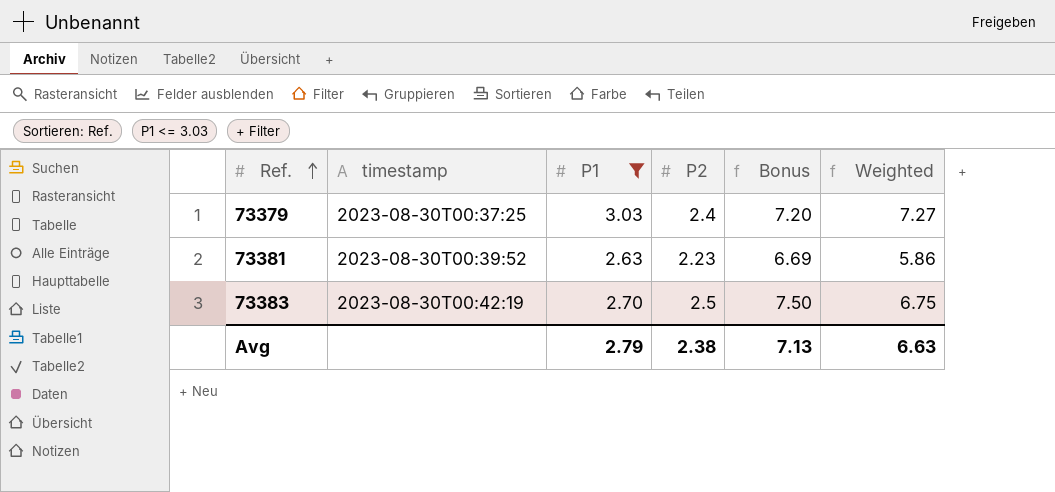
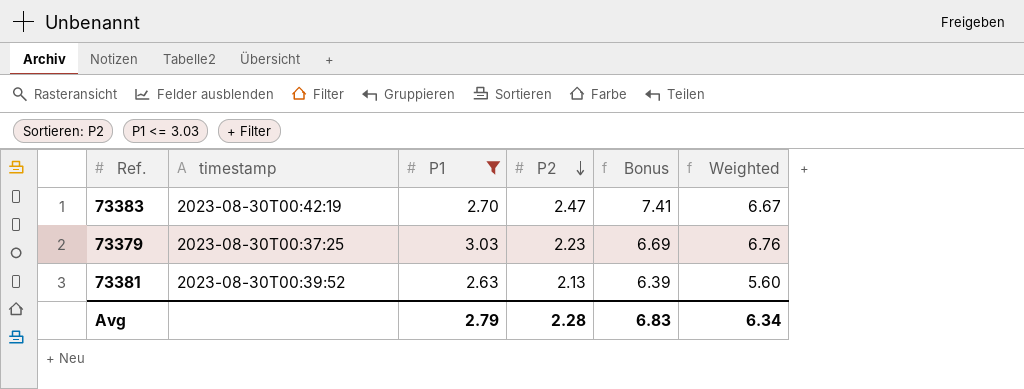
row order: Ref. ascending -> P2 descending
73383 | P2: 2.5 -> 2.47
73383 | Bonus: 7.50 -> 7.41
73383 | Weighted: 6.75 -> 6.67
73379 | P2: 2.4 -> 2.23
73379 | Bonus: 7.20 -> 6.69
73379 | Weighted: 7.27 -> 6.76
73381 | P2: 2.23 -> 2.13
73381 | Bonus: 6.69 -> 6.39
73381 | Weighted: 5.86 -> 5.60
Avg | P2: 2.38 -> 2.28
Avg | Bonus: 7.13 -> 6.83
Avg | Weighted: 6.63 -> 6.34

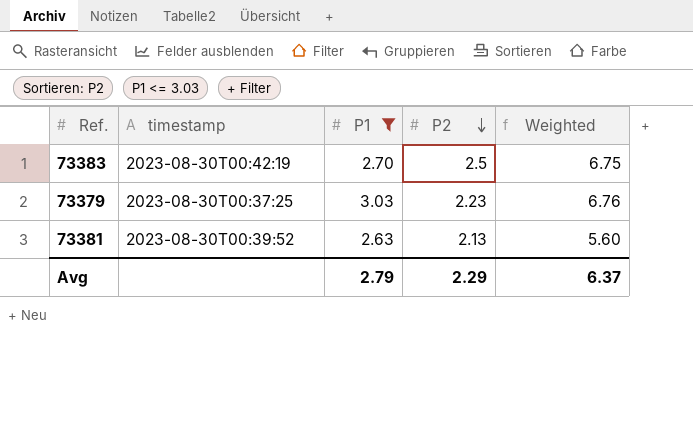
column Bonus | formula: [P2] * 3 -> none
73383 | P2: 2.47 -> 2.5
73383 | Weighted: 6.67 -> 6.75
Avg | P2: 2.28 -> 2.29
Avg | Weighted: 6.34 -> 6.37

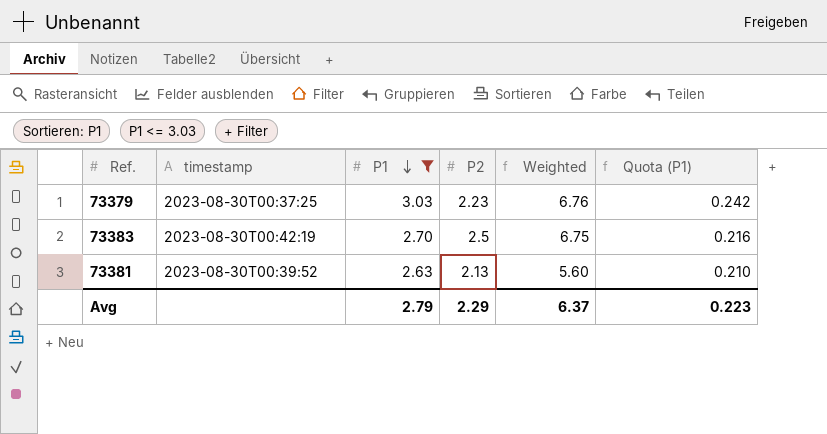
row order: P2 descending -> P1 descending
column Quota (P1) | formula: none -> [P1] * 0.08

